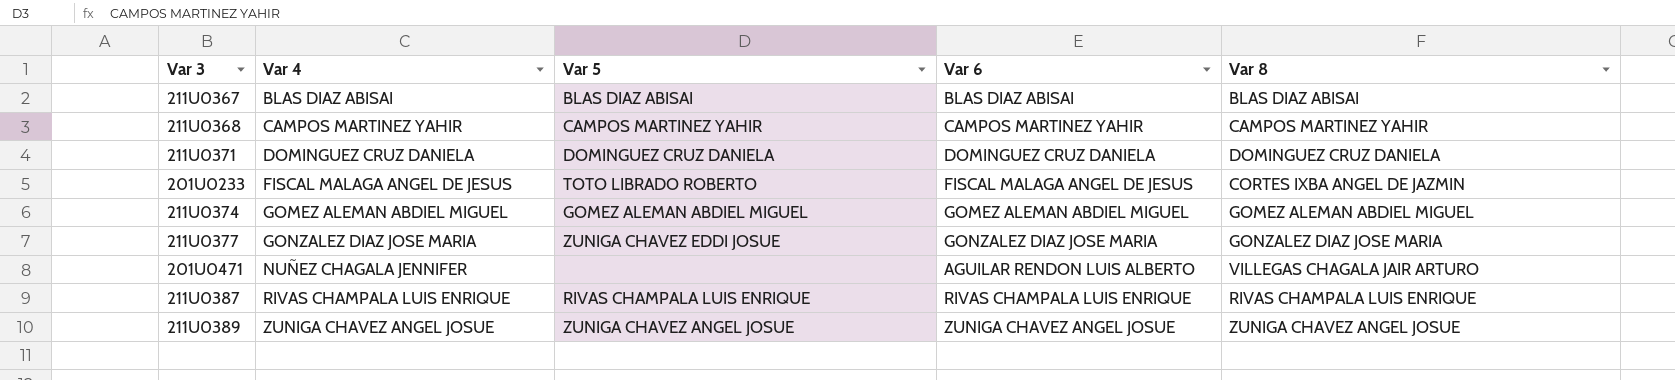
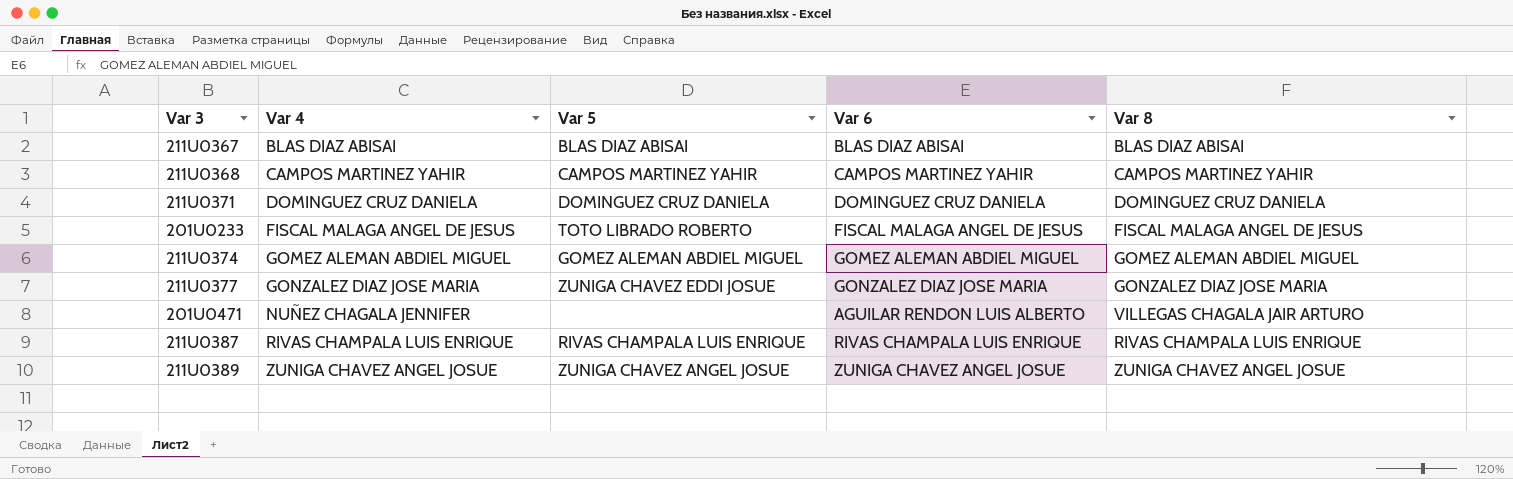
201U0233 | Var 8: CORTES IXBA ANGEL DE JAZMIN -> FISCAL MALAGA ANGEL DE JESUS

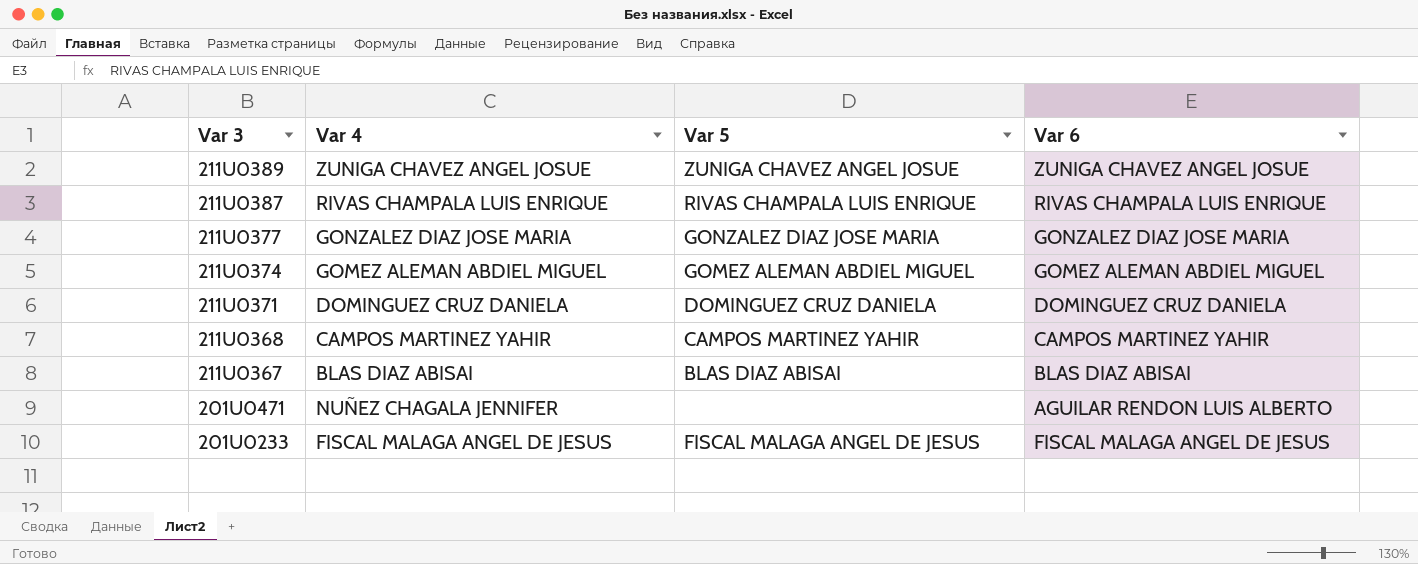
row order: Var 4 ascending -> Var 3 descending
column Var 8 | position: 5 -> none
211U0377 | Var 5: ZUNIGA CHAVEZ EDDI JOSUE -> GONZALEZ DIAZ JOSE MARIA
201U0233 | Var 5: TOTO LIBRADO ROBERTO -> FISCAL MALAGA ANGEL DE JESUS

